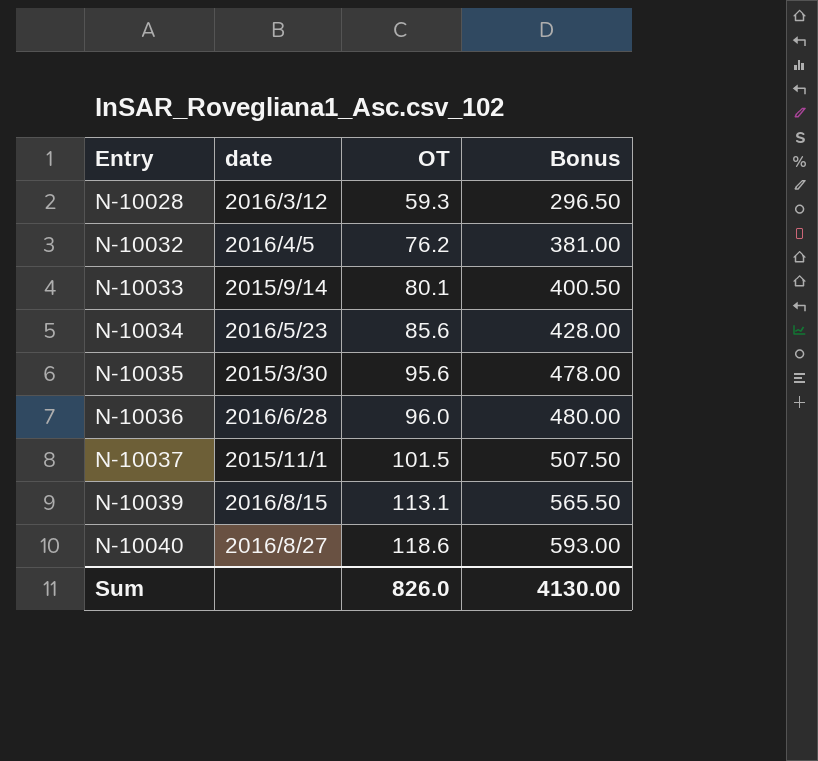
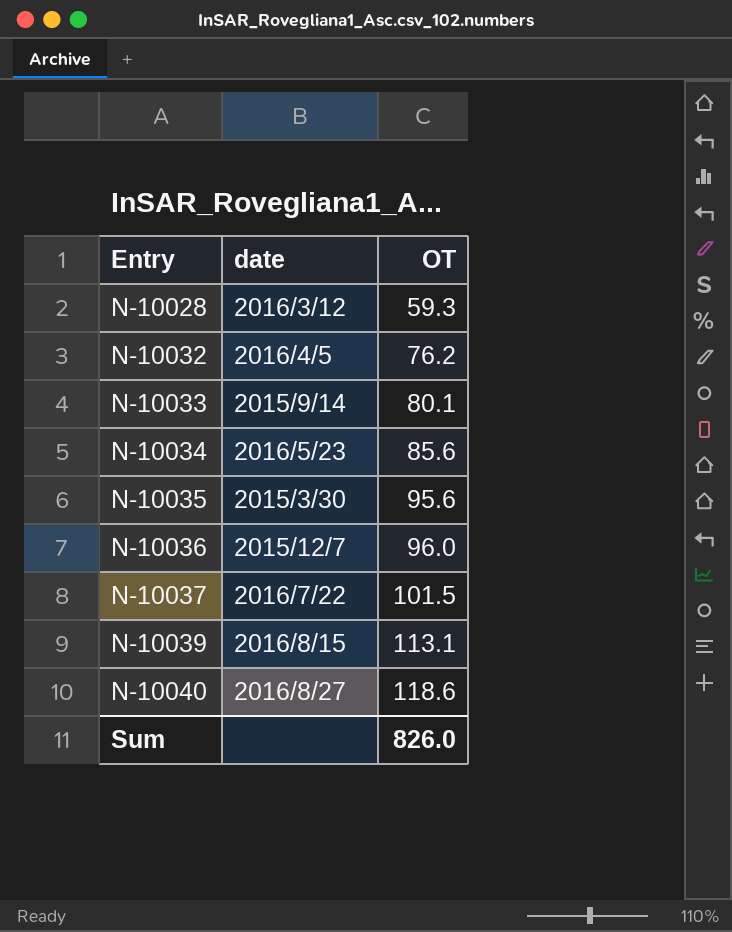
column Bonus | formula: [OT] * 5 -> none
N-10036 | date: 2016/6/28 -> 2015/12/7
N-10037 | date: 2015/11/1 -> 2016/7/22

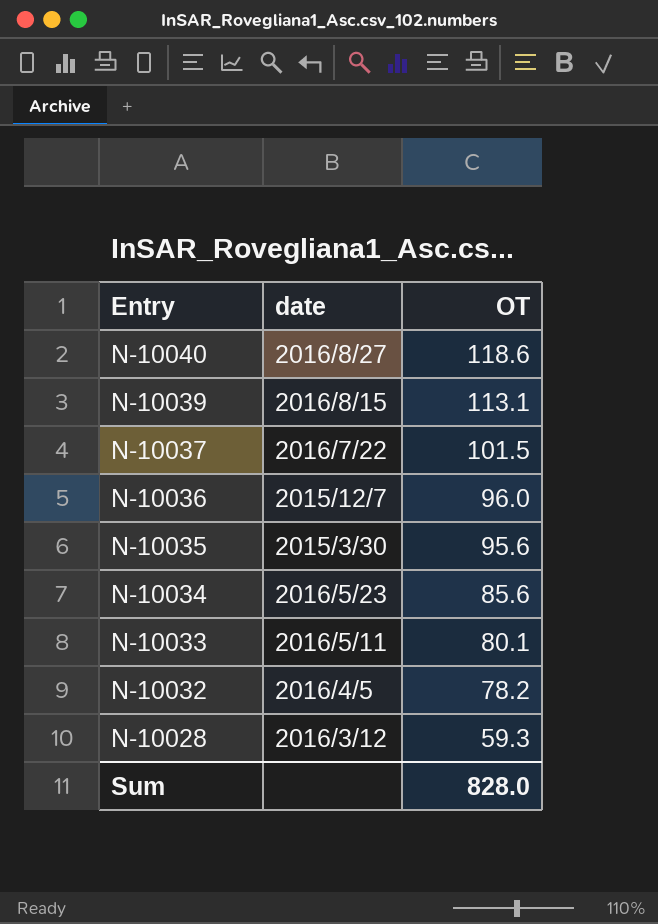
row order: Entry ascending -> Entry descending
N-10033 | date: 2015/9/14 -> 2016/5/11
N-10032 | OT: 76.2 -> 78.2
Sum | OT: 826.0 -> 828.0

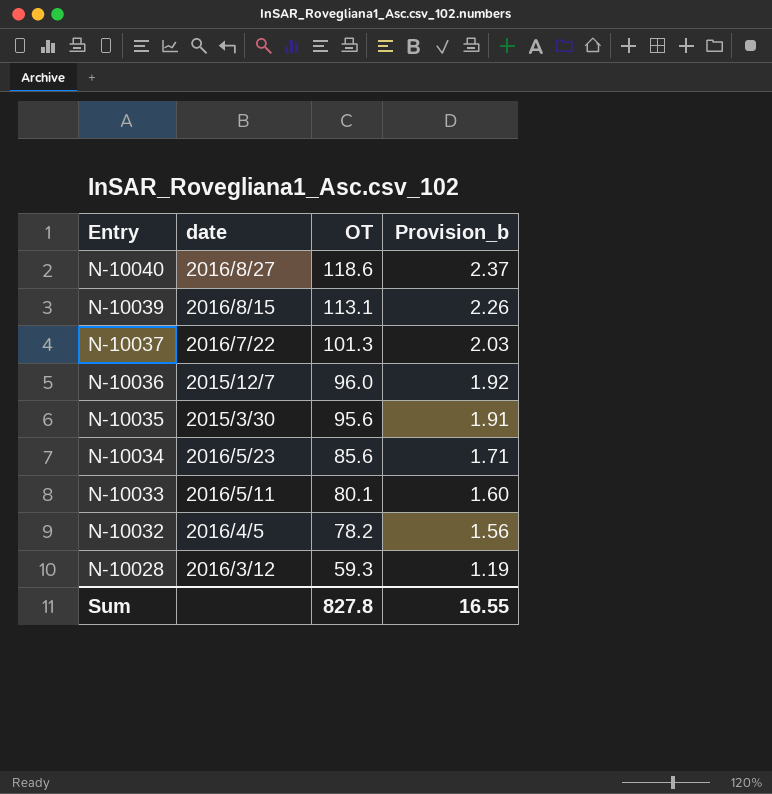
column Provision_b | formula: none -> [OT] * 0.02
N-10037 | OT: 101.5 -> 101.3
Sum | OT: 828.0 -> 827.8

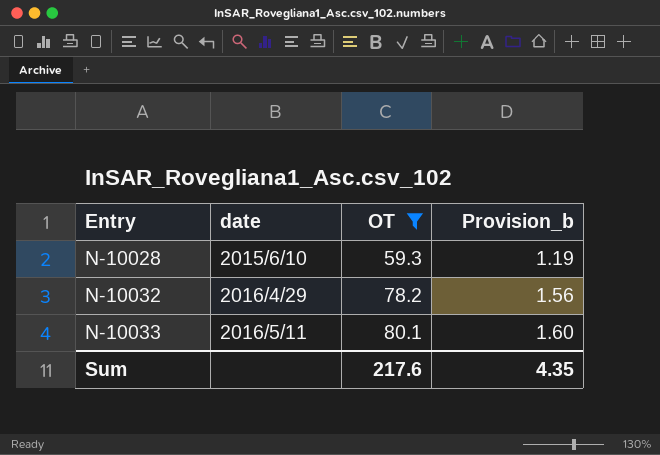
filter: none -> OT <= 80.1
row order: Entry descending -> Entry ascending
N-10028 | date: 2016/3/12 -> 2015/6/10
N-10032 | date: 2016/4/5 -> 2016/4/29
Sum | OT: 827.8 -> 217.6
Sum | Provision_b: 16.55 -> 4.35

